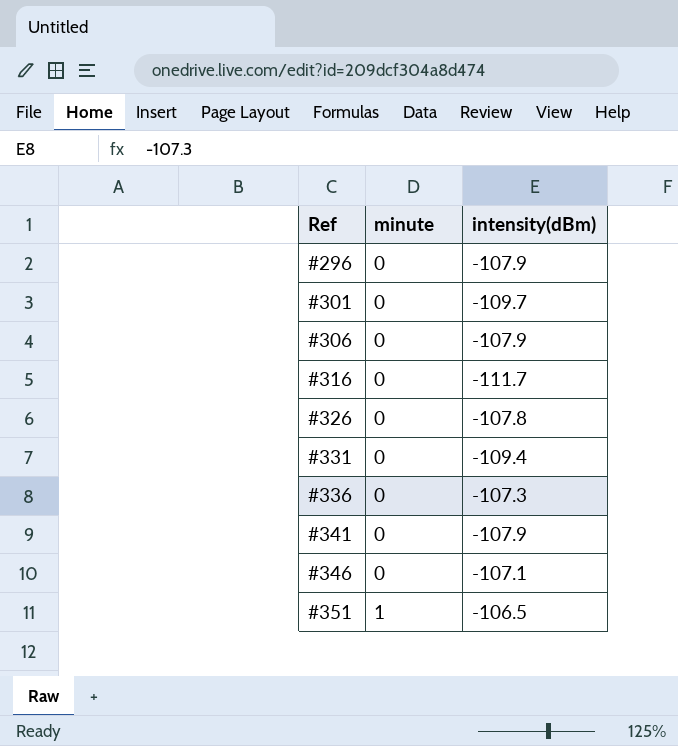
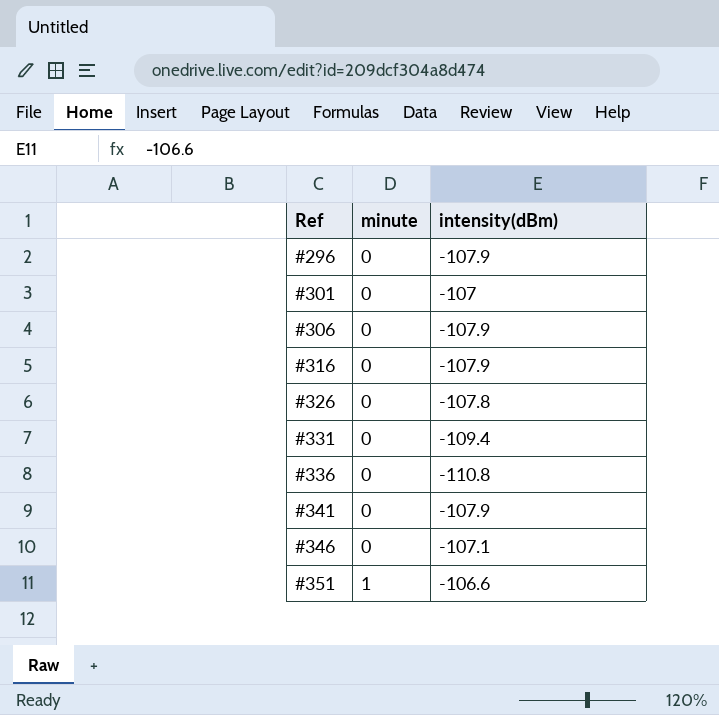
#301 | intensity(dBm): -109.7 -> -107
#316 | intensity(dBm): -111.7 -> -107.9
#336 | intensity(dBm): -107.3 -> -110.8
#351 | intensity(dBm): -106.5 -> -106.6

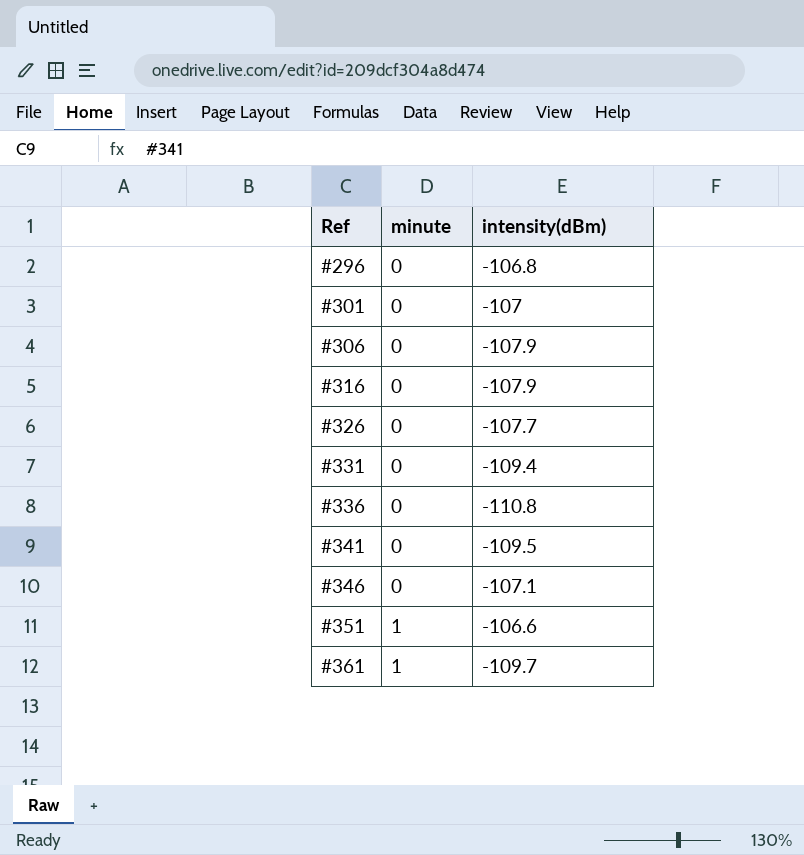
#296 | intensity(dBm): -107.9 -> -106.8
#326 | intensity(dBm): -107.8 -> -107.7
#341 | intensity(dBm): -107.9 -> -109.5
row #361: none -> 1 | -109.7

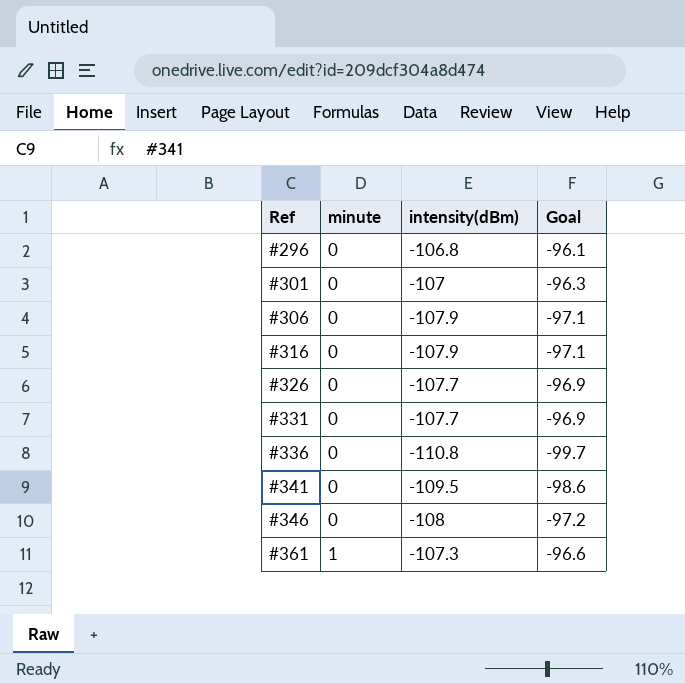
column Goal | formula: none -> [intensity(dBm)] * 0.9
row #351: 1 | -106.6 -> none
#331 | intensity(dBm): -109.4 -> -107.7
#346 | intensity(dBm): -107.1 -> -108
#361 | intensity(dBm): -109.7 -> -107.3

